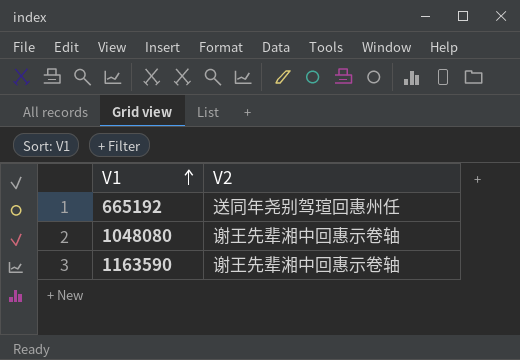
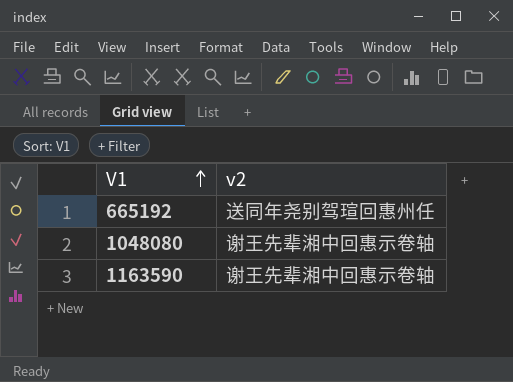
column name: V2 -> v2

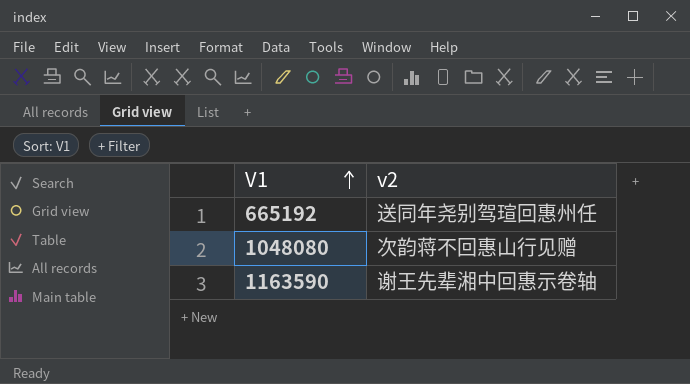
1048080 | v2: 谢王先辈湘中回惠示卷轴 -> 次韵蒋不回惠山行见赠

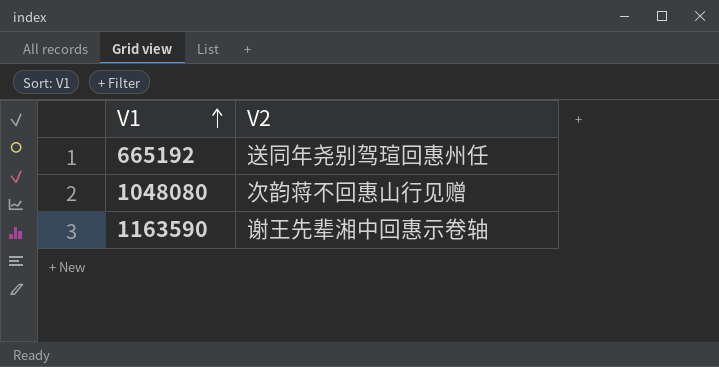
column name: v2 -> V2

